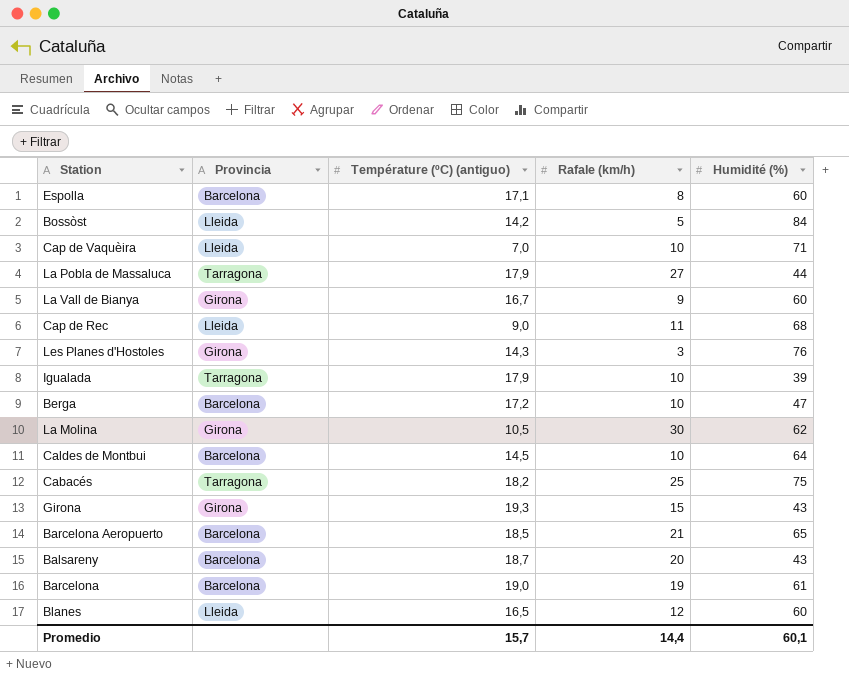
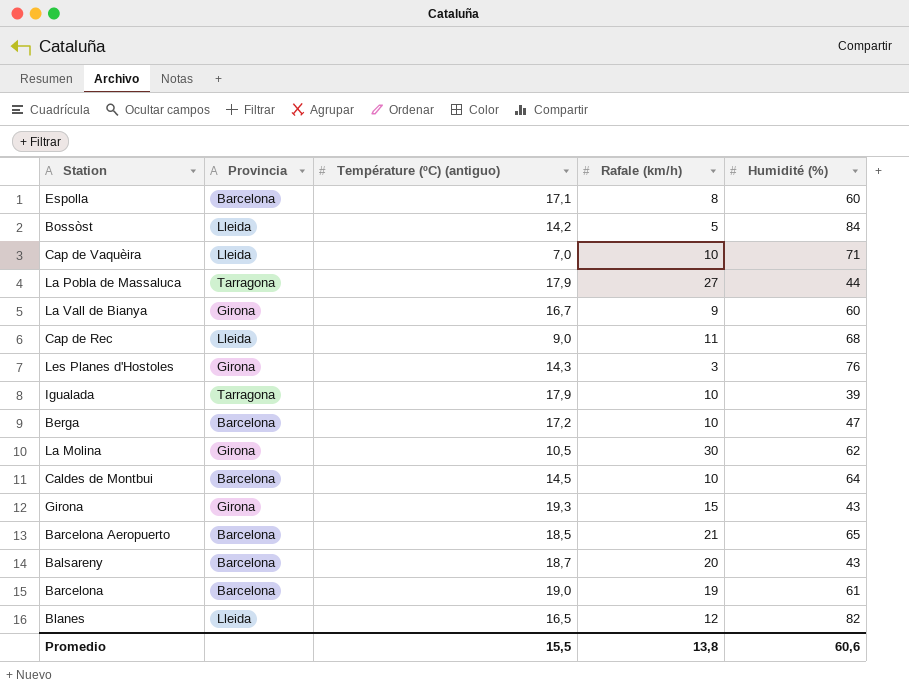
row Cabacés: Tarragona | 18,2 | 25 | 75 -> none
Blanes | Humidité (%): 60 -> 82
Promedio | Température (ºC) (antiguo): 15,7 -> 15,5
Promedio | Rafale (km/h): 14,4 -> 13,8
Promedio | Humidité (%): 60,1 -> 60,6

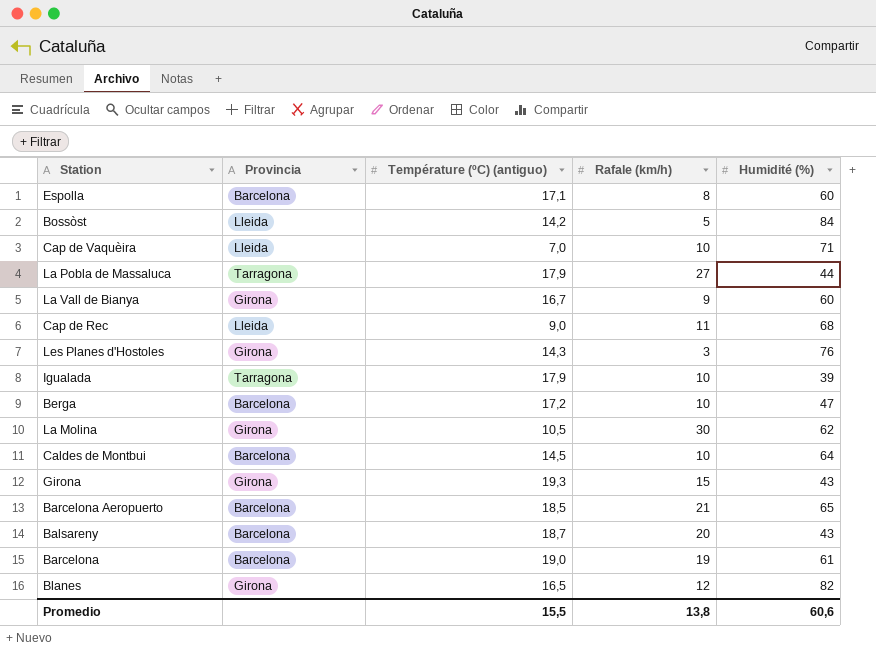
Blanes | Provincia: Lleida -> Girona

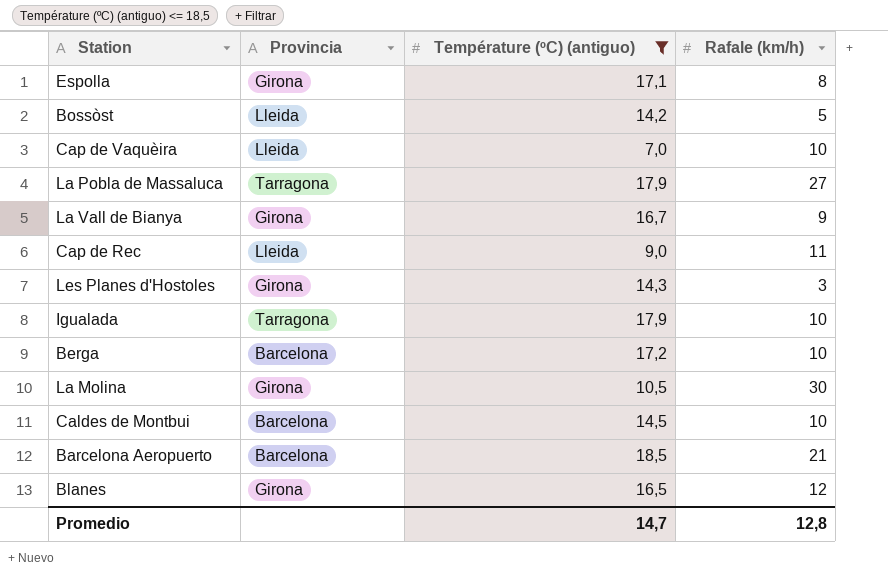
filter: none -> Température (ºC) (antiguo) <= 18,5
column Humidité (%) | position: 5 -> none
Espolla | Provincia: Barcelona -> Girona
Promedio | Température (ºC) (antiguo): 15,5 -> 14,7
Promedio | Rafale (km/h): 13,8 -> 12,8

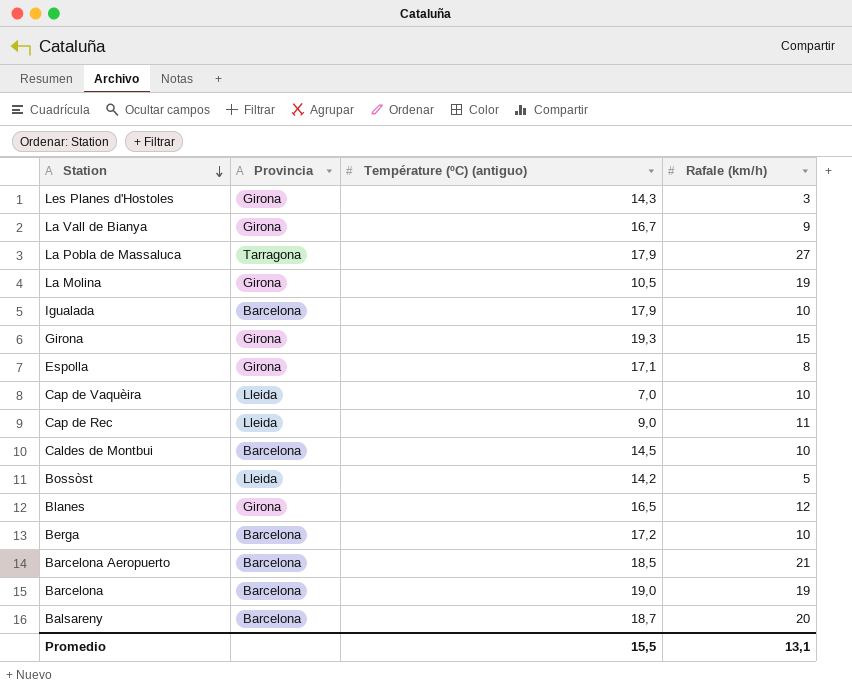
filter: Température (ºC) (antiguo) <= 18,5 -> none
row order: none -> Station descending
La Molina | Rafale (km/h): 30 -> 19
Igualada | Provincia: Tarragona -> Barcelona
Promedio | Température (ºC) (antiguo): 14,7 -> 15,5
Promedio | Rafale (km/h): 12,8 -> 13,1

